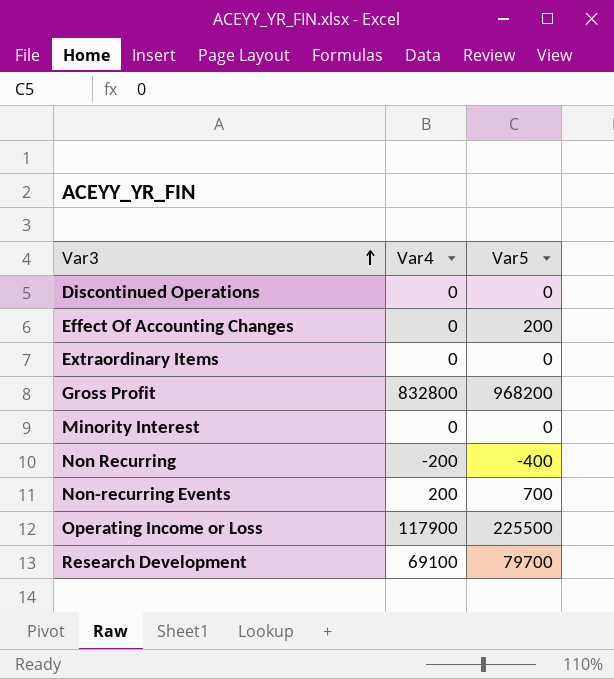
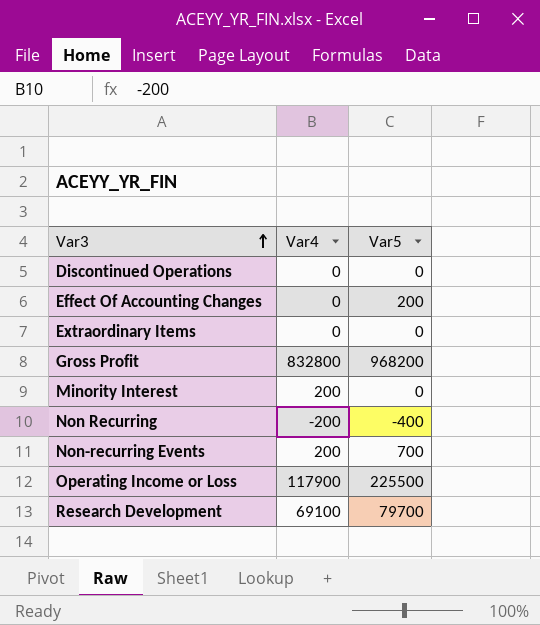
Minority Interest | Var4: 0 -> 200

